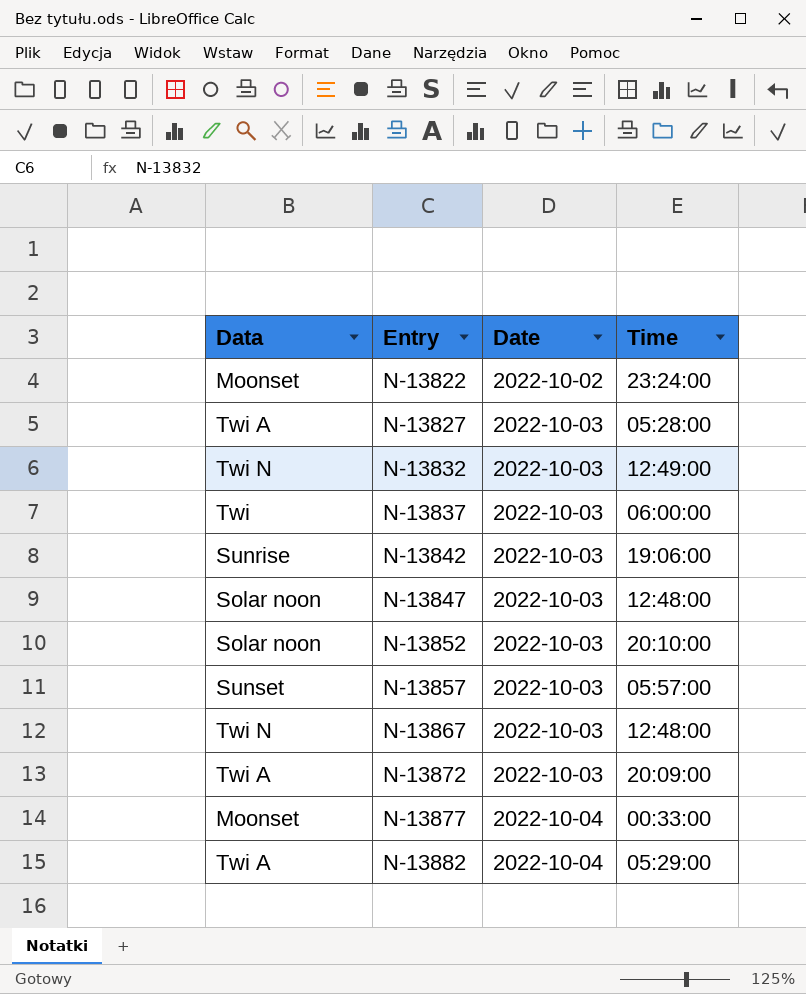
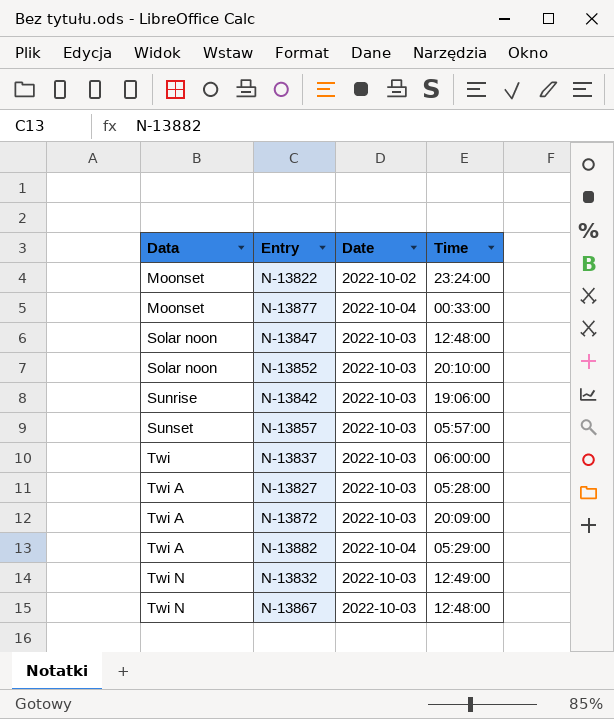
row order: Entry ascending -> Data ascending

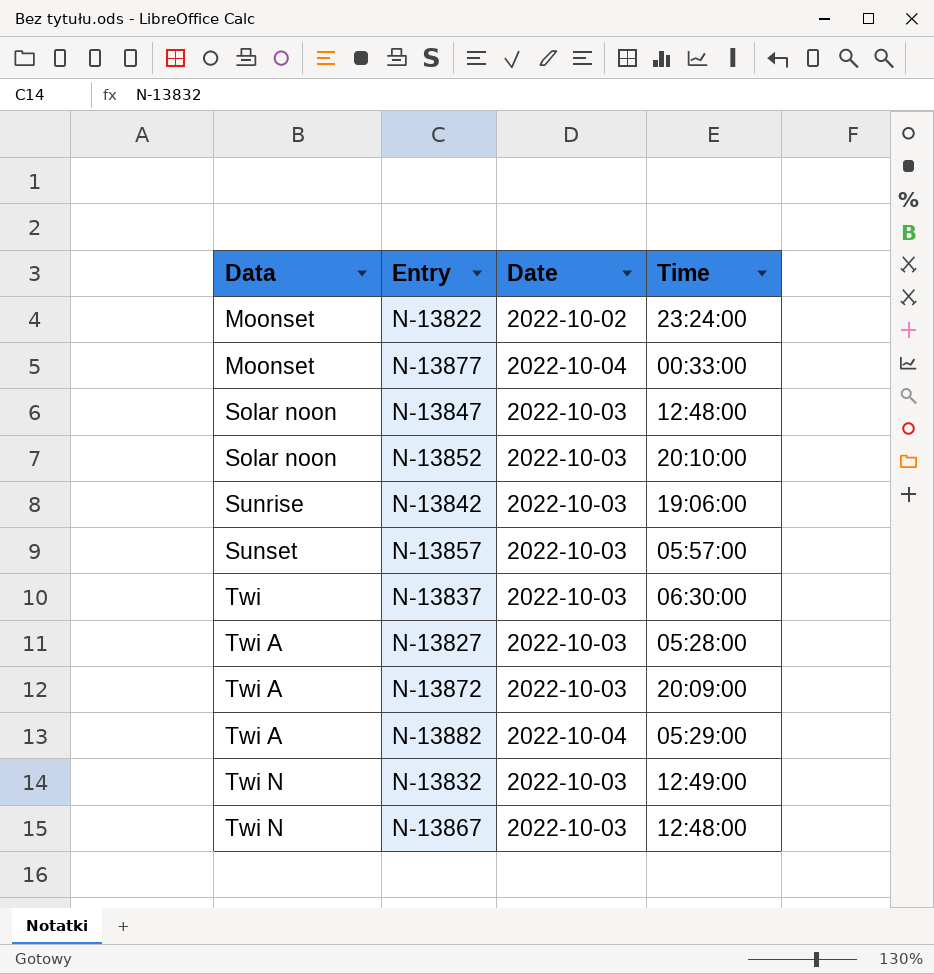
N-13837 | Time: 06:00:00 -> 06:30:00

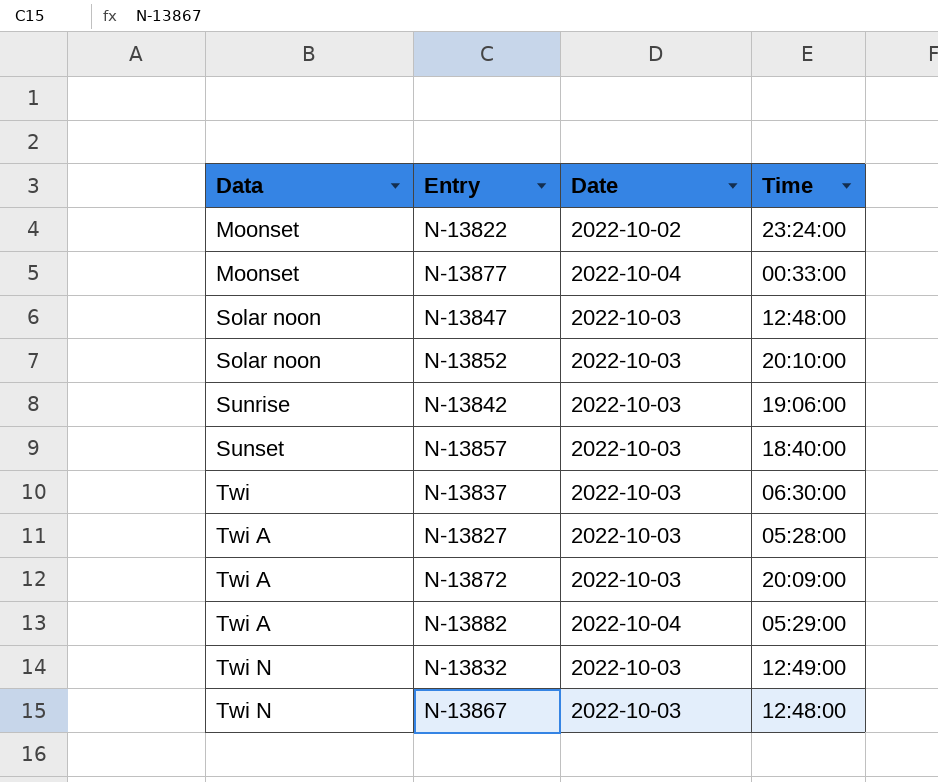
N-13857 | Time: 05:57:00 -> 18:40:00

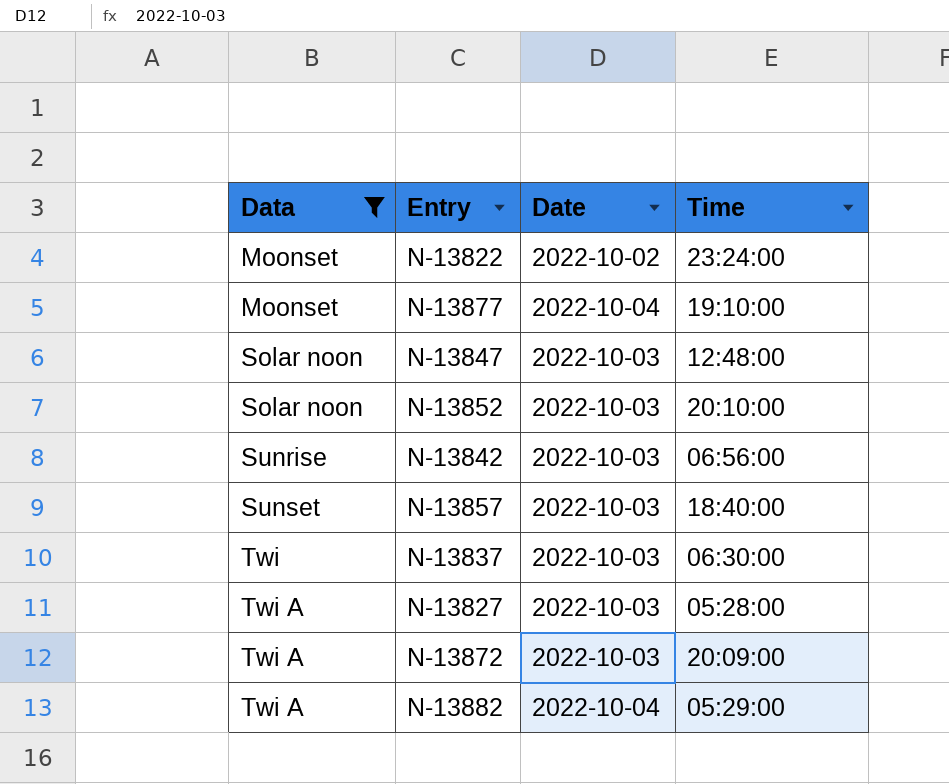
filter: none -> Data != Twi N
N-13877 | Time: 00:33:00 -> 19:10:00
N-13842 | Time: 19:06:00 -> 06:56:00

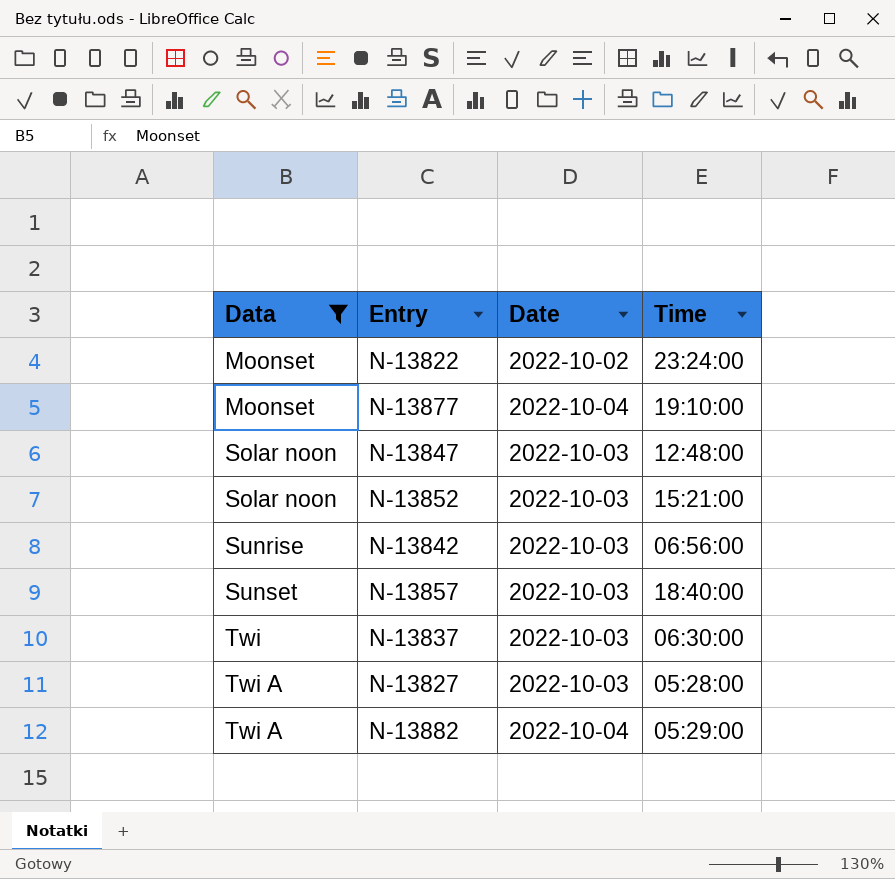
row N-13872: Twi A | 2022-10-03 | 20:09:00 -> none
N-13852 | Time: 20:10:00 -> 15:21:00

